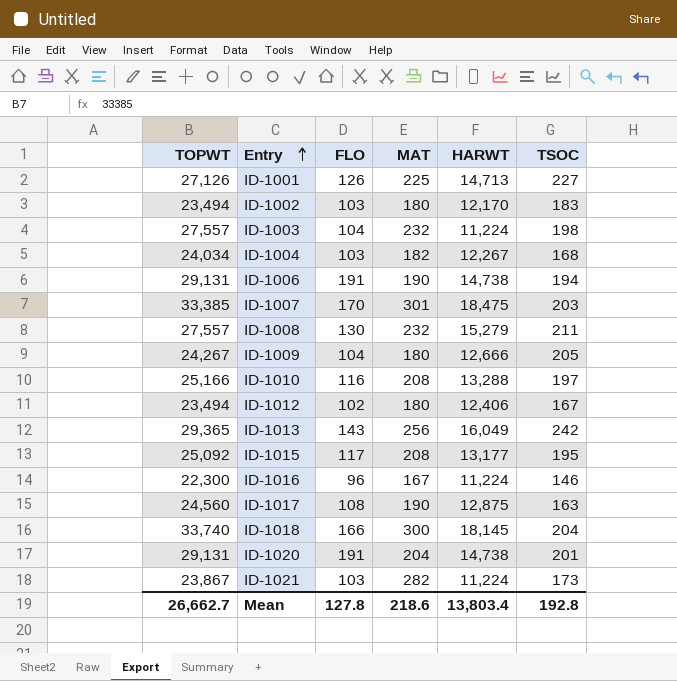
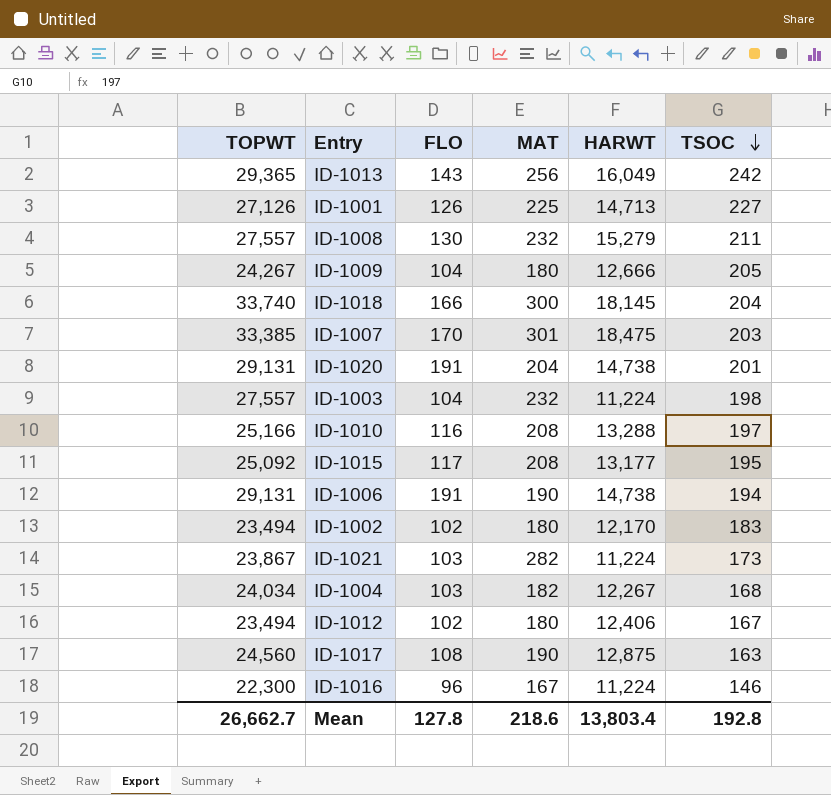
row order: Entry ascending -> TSOC descending
ID-1002 | FLO: 103 -> 102

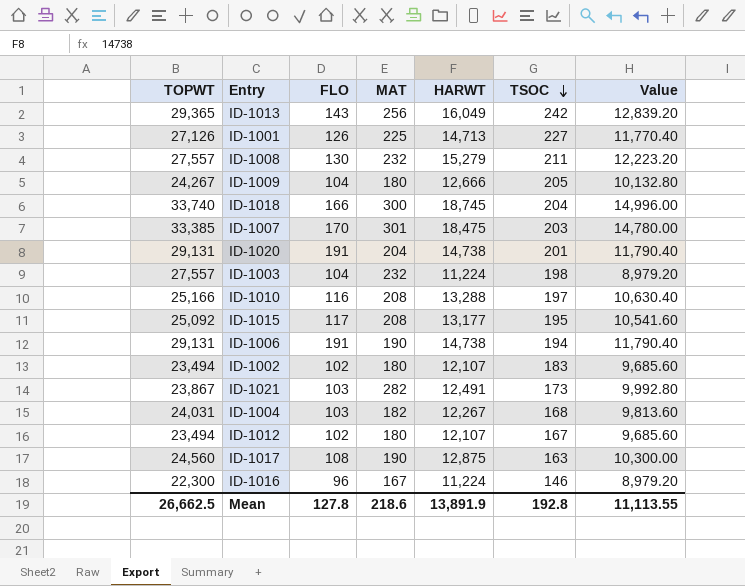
column Value | formula: none -> [HARWT] * 0.8
ID-1018 | HARWT: 18,145 -> 18,745
ID-1002 | HARWT: 12,170 -> 12,107
ID-1021 | HARWT: 11,224 -> 12,491
ID-1004 | TOPWT: 24,034 -> 24,031
ID-1012 | HARWT: 12,406 -> 12,107
Mean | TOPWT: 26,662.7 -> 26,662.5
Mean | HARWT: 13,803.4 -> 13,891.9

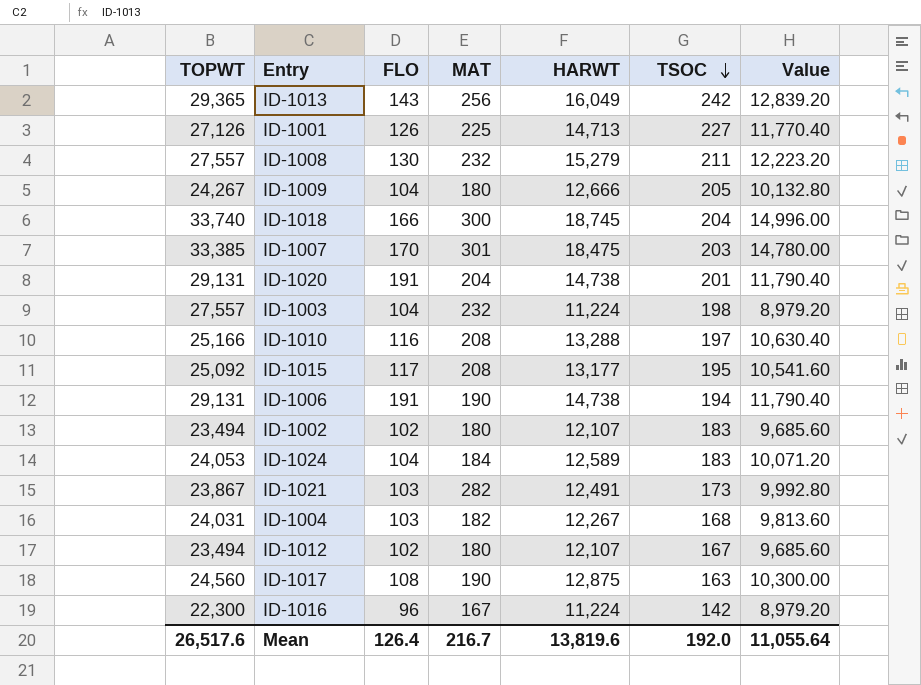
row ID-1024: none -> 24,053 | 104 | 184 | 12,589 | 183 | 10,071.20
ID-1016 | TSOC: 146 -> 142
Mean | TOPWT: 26,662.5 -> 26,517.6
Mean | FLO: 127.8 -> 126.4
Mean | MAT: 218.6 -> 216.7
Mean | HARWT: 13,891.9 -> 13,819.6
Mean | TSOC: 192.8 -> 192.0
Mean | Value: 11,113.55 -> 11,055.64

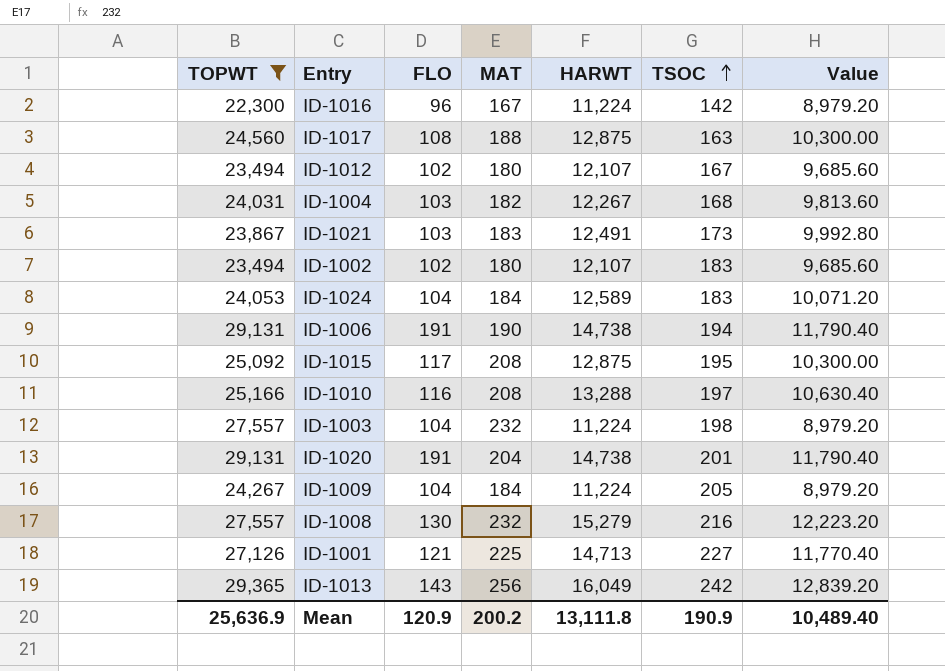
filter: none -> TOPWT <= 29,365
row order: TSOC descending -> TSOC ascending
ID-1017 | MAT: 190 -> 188
ID-1021 | MAT: 282 -> 183
ID-1015 | HARWT: 13,177 -> 12,875
ID-1015 | Value: 10,541.60 -> 10,300.00
ID-1009 | MAT: 180 -> 184
ID-1009 | HARWT: 12,666 -> 11,224
ID-1009 | Value: 10,132.80 -> 8,979.20
ID-1008 | TSOC: 211 -> 216
ID-1001 | FLO: 126 -> 121
Mean | TOPWT: 26,517.6 -> 25,636.9
Mean | FLO: 126.4 -> 120.9
Mean | MAT: 216.7 -> 200.2
Mean | HARWT: 13,819.6 -> 13,111.8
Mean | TSOC: 192.0 -> 190.9
Mean | Value: 11,055.64 -> 10,489.40

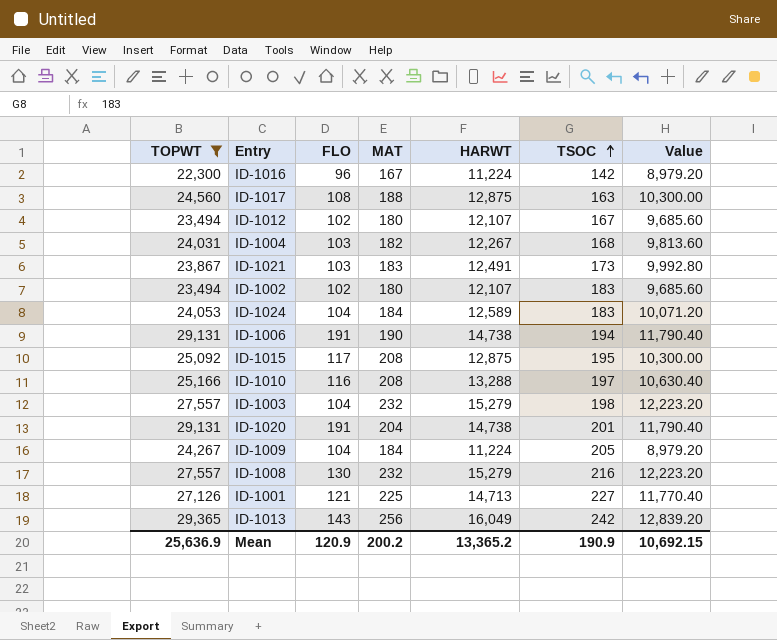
ID-1003 | HARWT: 11,224 -> 15,279
ID-1003 | Value: 8,979.20 -> 12,223.20
Mean | HARWT: 13,111.8 -> 13,365.2
Mean | Value: 10,489.40 -> 10,692.15

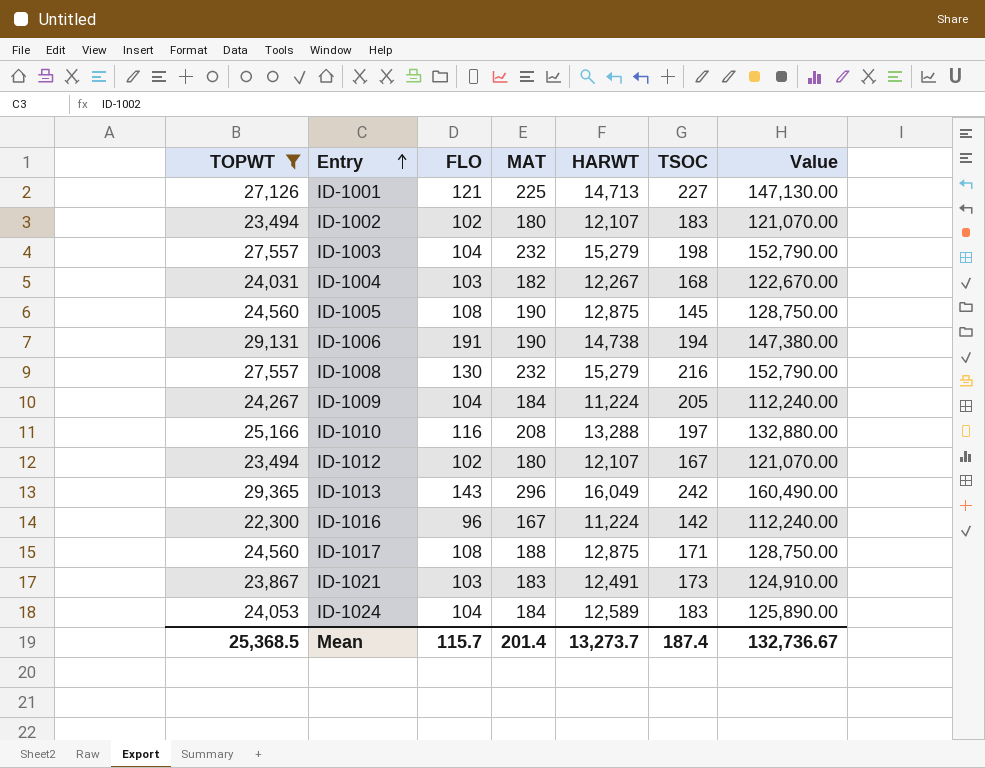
row order: TSOC ascending -> Entry ascending
column Value | formula: [HARWT] * 0.8 -> [HARWT] * 10
row ID-1015: 25,092 | 117 | 208 | 12,875 | 195 | 10,300.00 -> none
row ID-1020: 29,131 | 191 | 204 | 14,738 | 201 | 11,790.40 -> none
row ID-1005: none -> 24,560 | 108 | 190 | 12,875 | 145 | 128,750.00
ID-1013 | MAT: 256 -> 296
ID-1017 | TSOC: 163 -> 171
Mean | TOPWT: 25,636.9 -> 25,368.5
Mean | FLO: 120.9 -> 115.7
Mean | MAT: 200.2 -> 201.4
Mean | HARWT: 13,365.2 -> 13,273.7
Mean | TSOC: 190.9 -> 187.4
Mean | Value: 10,692.15 -> 132,736.67

